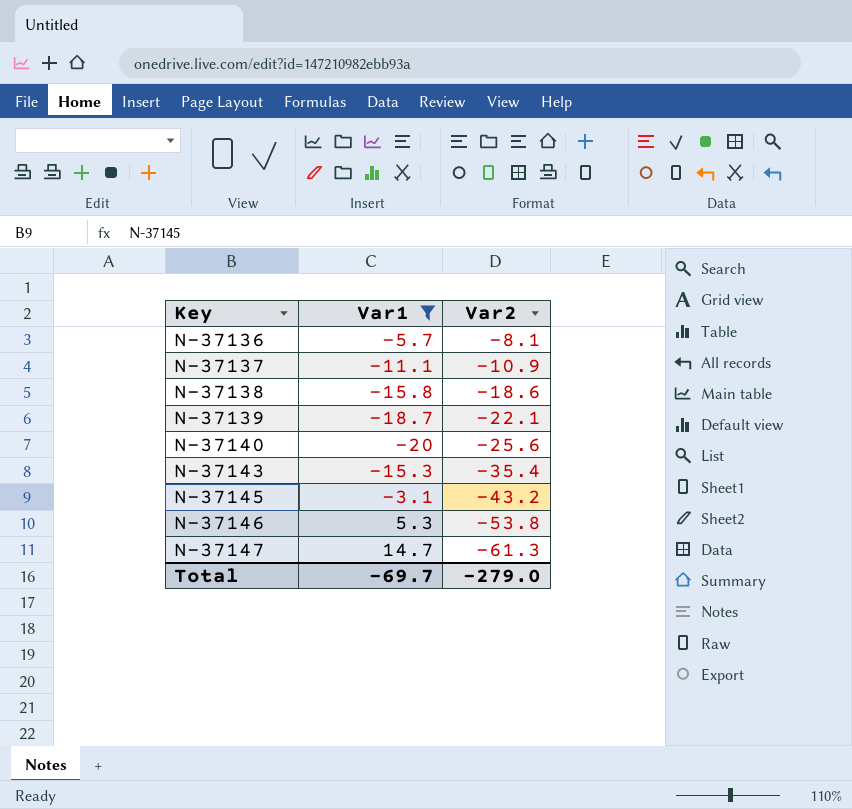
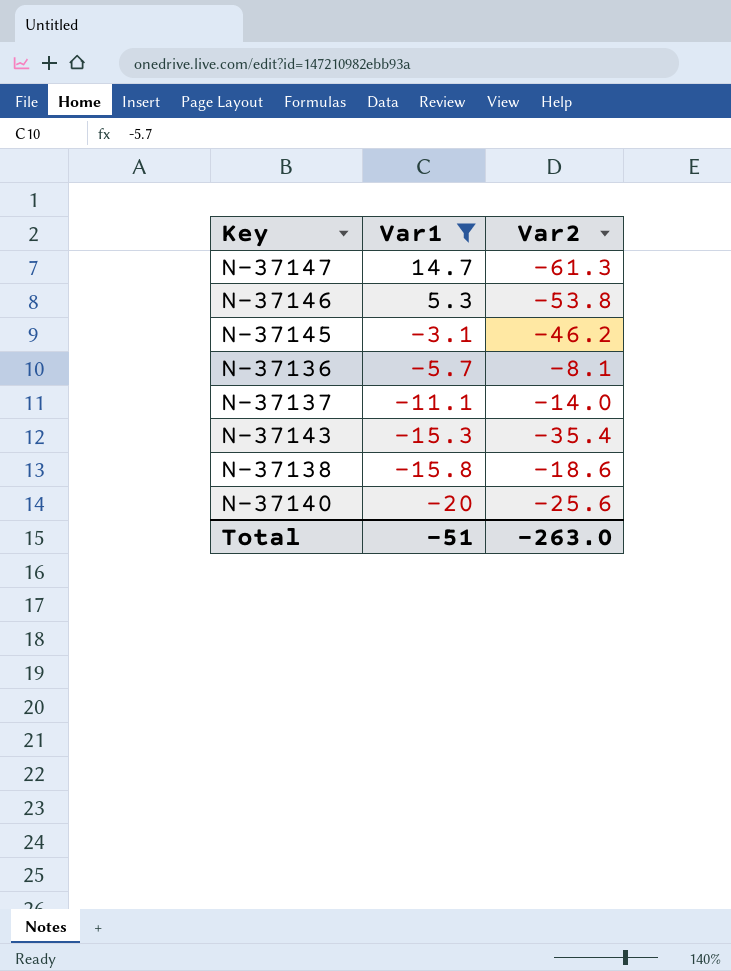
row order: Key ascending -> Var1 descending
row N-37139: -18.7 | -22.1 -> none
N-37145 | Var2: -43.2 -> -46.2
N-37137 | Var2: -10.9 -> -14.0
Total | Var1: -69.7 -> -51
Total | Var2: -279.0 -> -263.0

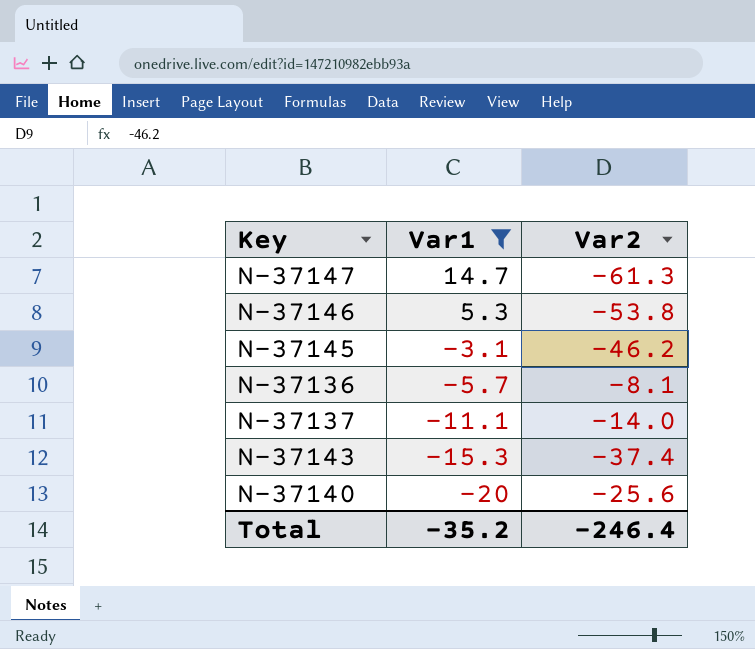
row N-37138: -15.8 | -18.6 -> none
N-37143 | Var2: -35.4 -> -37.4
Total | Var1: -51 -> -35.2
Total | Var2: -263.0 -> -246.4

